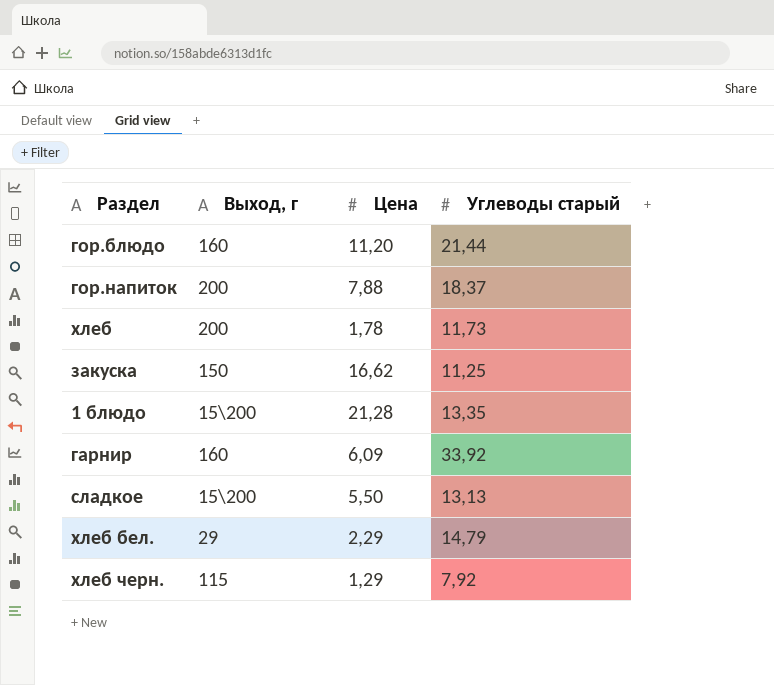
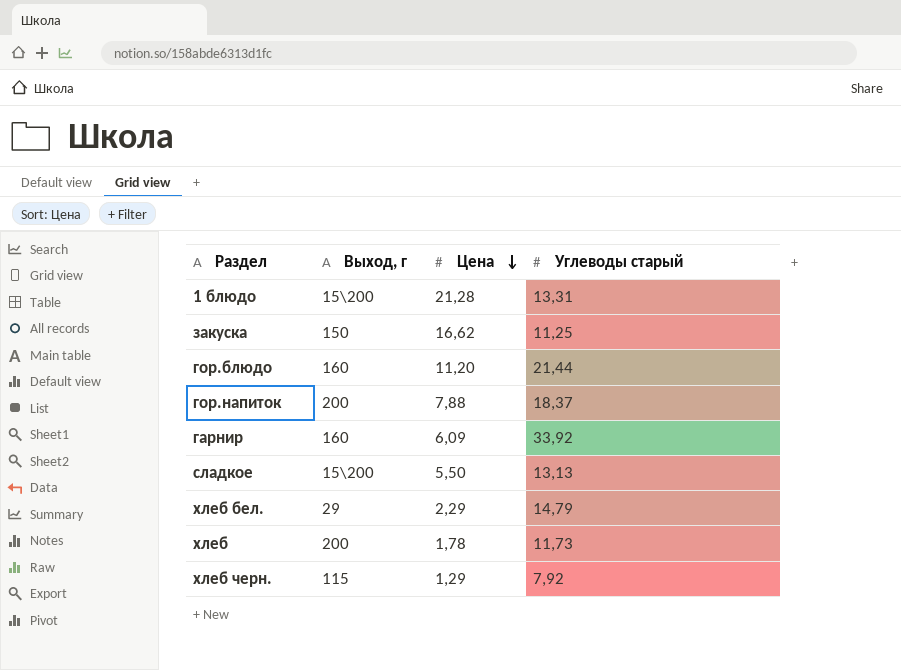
row order: none -> Цена descending
1 блюдо | Углеводы старый: 13,35 -> 13,31

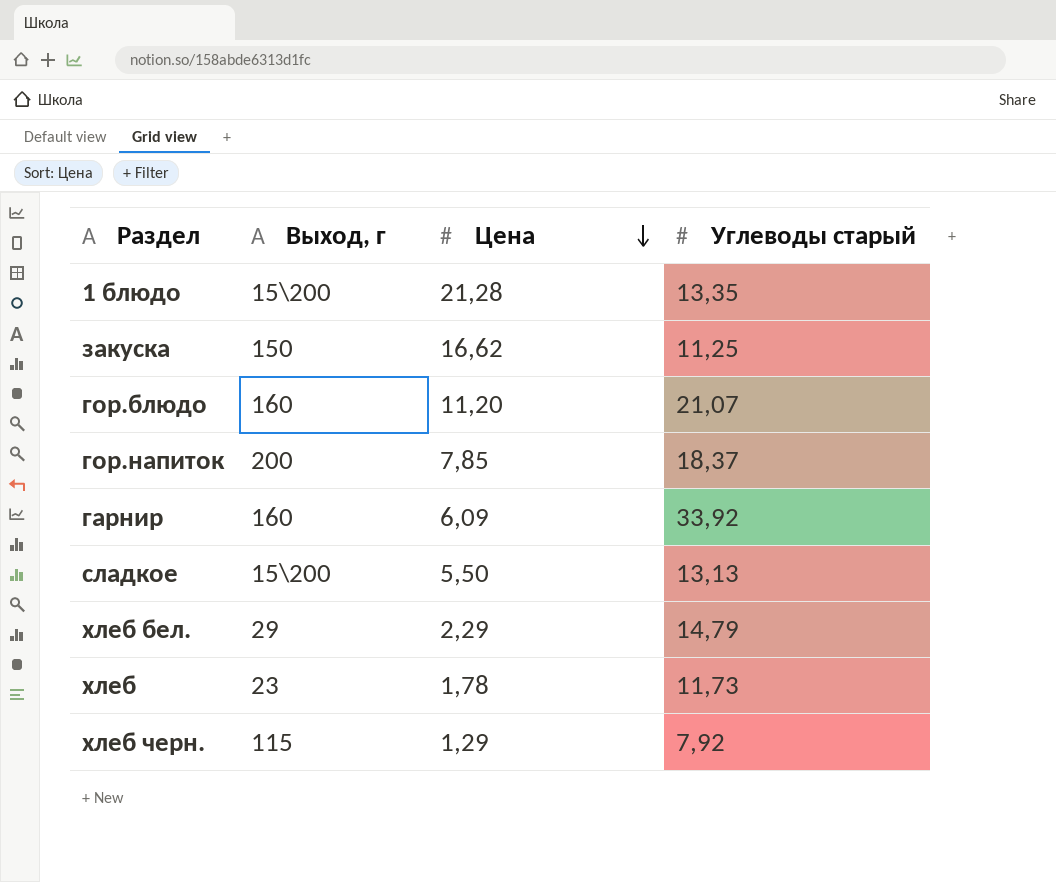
1 блюдо | Углеводы старый: 13,31 -> 13,35
гор.блюдо | Углеводы старый: 21,44 -> 21,07
гор.напиток | Цена: 7,88 -> 7,85
хлеб | Выход, г: 200 -> 23

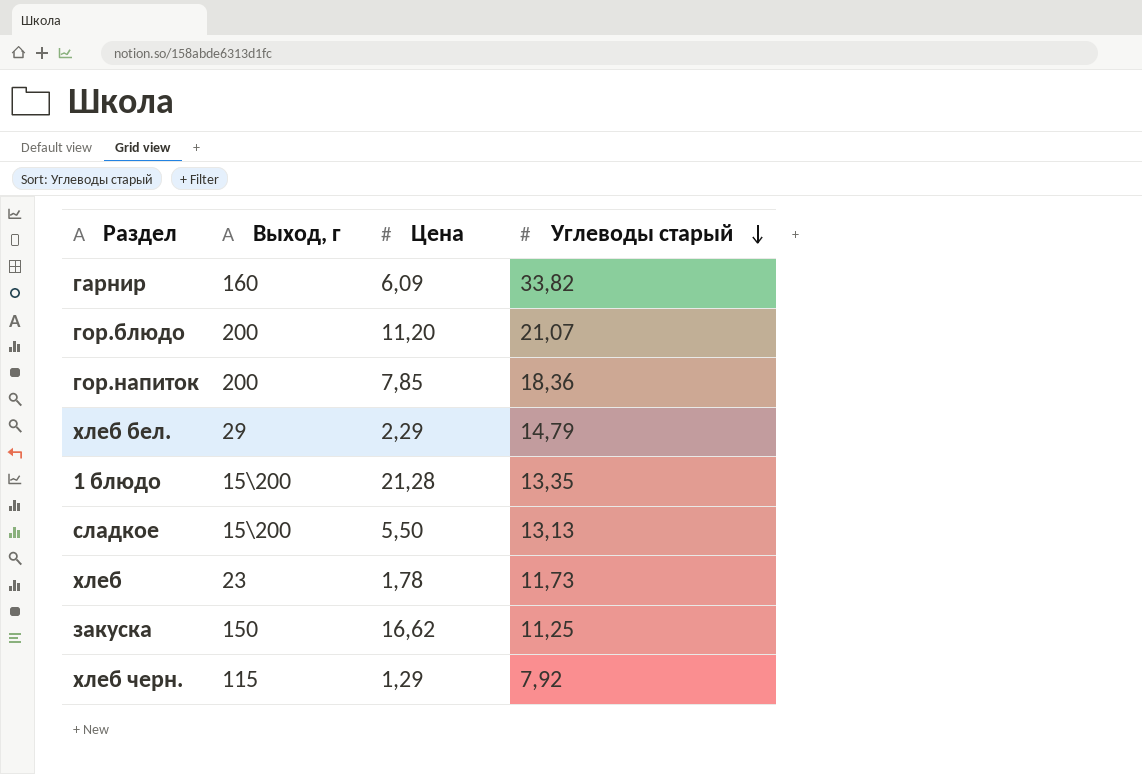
row order: Цена descending -> Углеводы старый descending
гарнир | Углеводы старый: 33,92 -> 33,82
гор.блюдо | Выход, г: 160 -> 200
гор.напиток | Углеводы старый: 18,37 -> 18,36

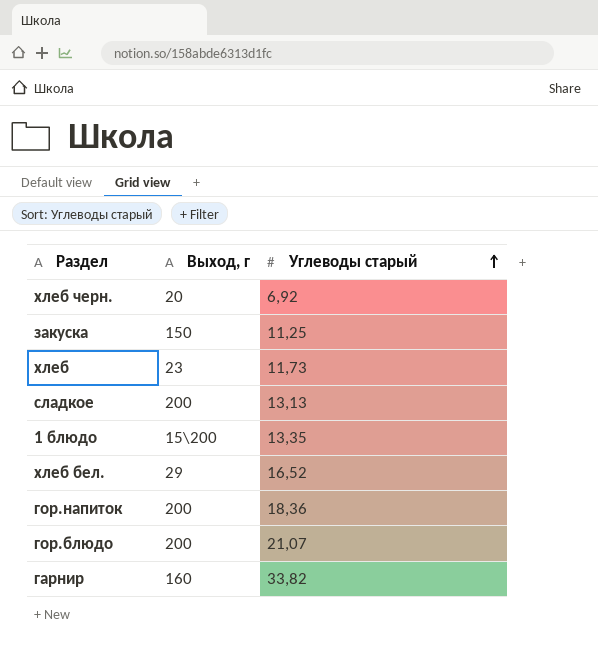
row order: Углеводы старый descending -> Углеводы старый ascending
column Цена | position: 3 -> none
хлеб черн. | Выход, г: 115 -> 20
хлеб черн. | Углеводы старый: 7,92 -> 6,92
сладкое | Выход, г: 15\200 -> 200
хлеб бел. | Углеводы старый: 14,79 -> 16,52

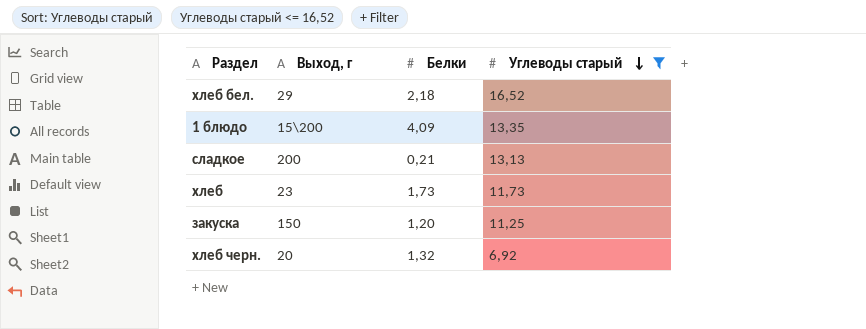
filter: none -> Углеводы старый <= 16,52
row order: Углеводы старый ascending -> Углеводы старый descending
column Белки | position: none -> 3

